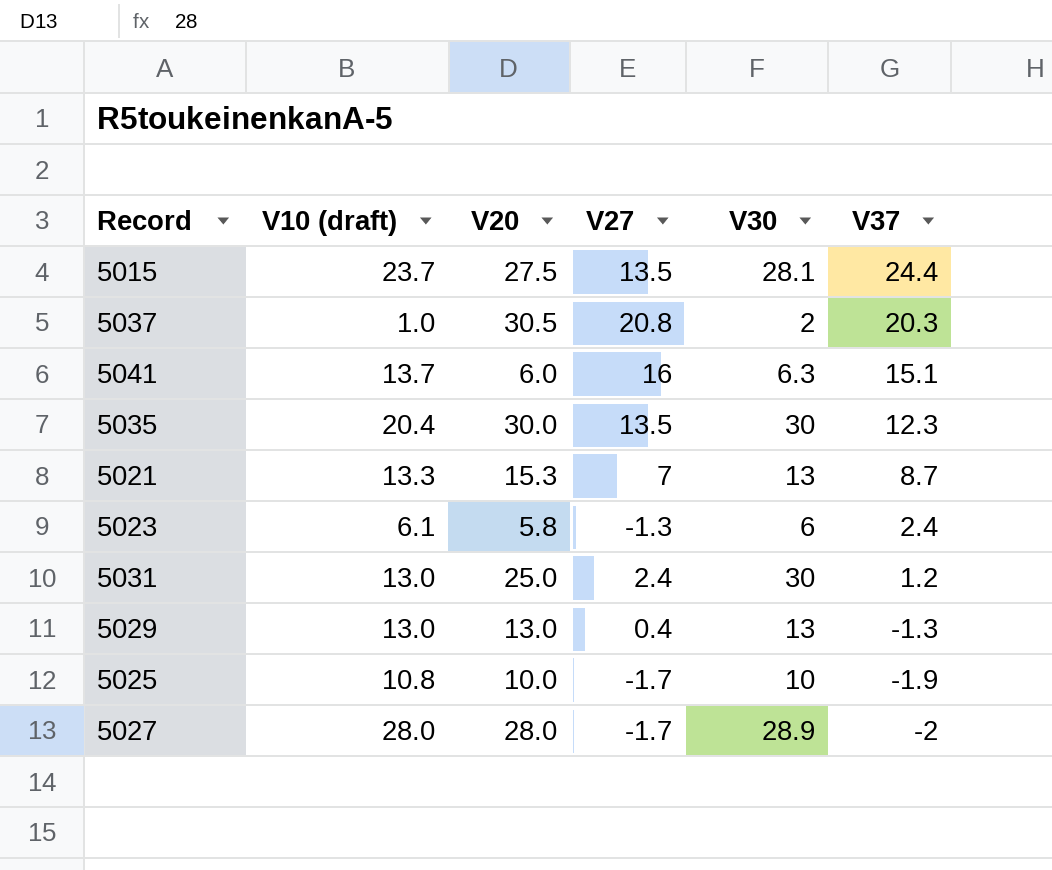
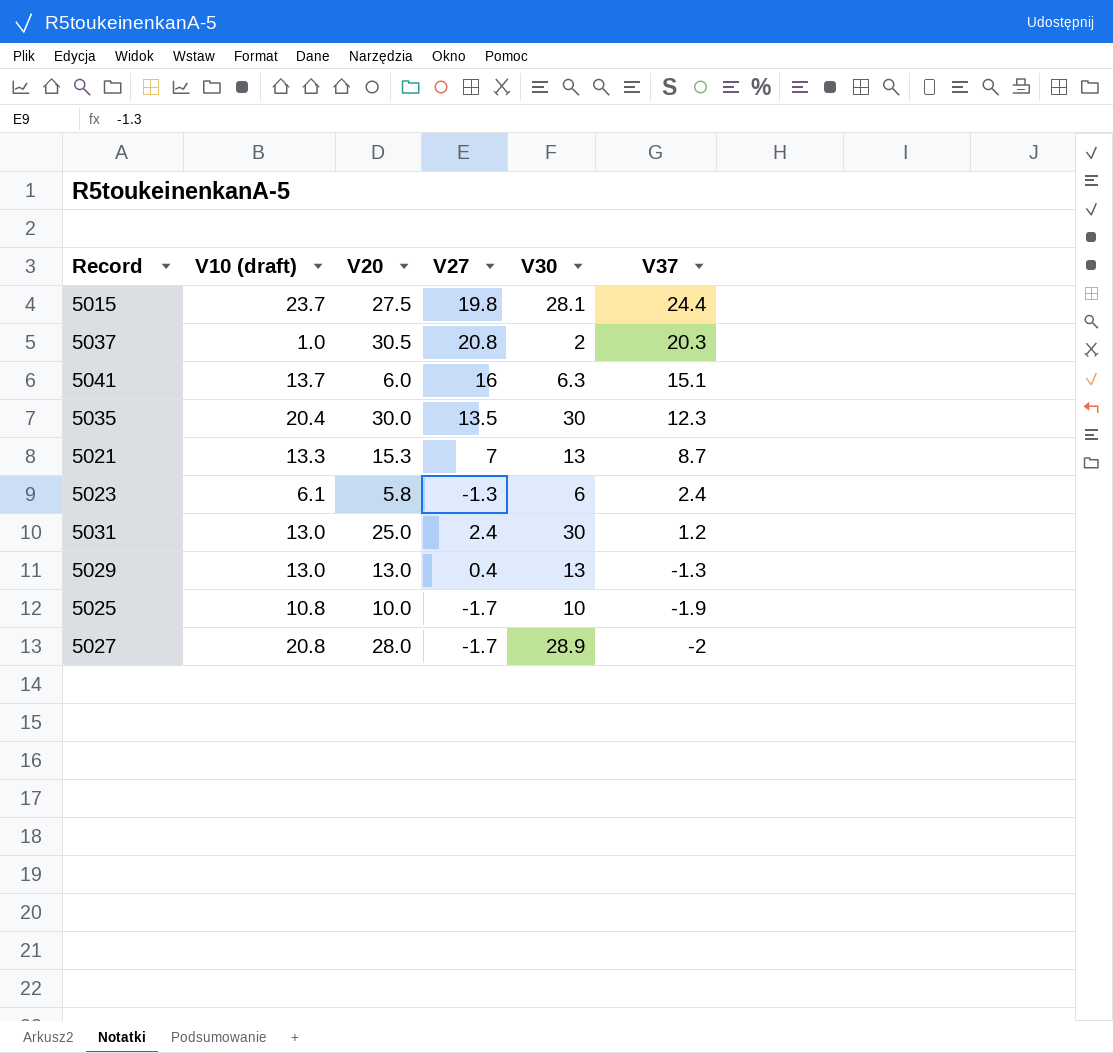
5015 | V27: 13.5 -> 19.8
5027 | V10 (draft): 28.0 -> 20.8

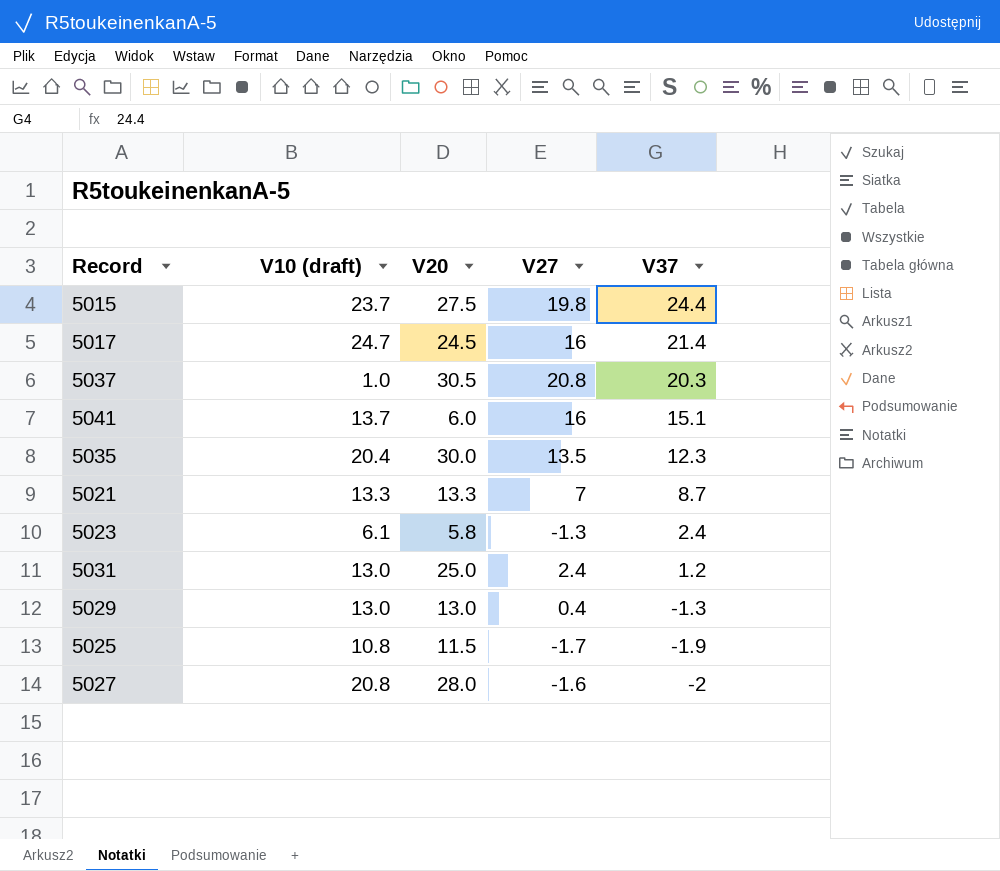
column V30 | position: 5 -> none
row 5017: none -> 24.7 | 24.5 | 16 | 21.4
5021 | V20: 15.3 -> 13.3
5025 | V20: 10.0 -> 11.5
5027 | V27: -1.7 -> -1.6

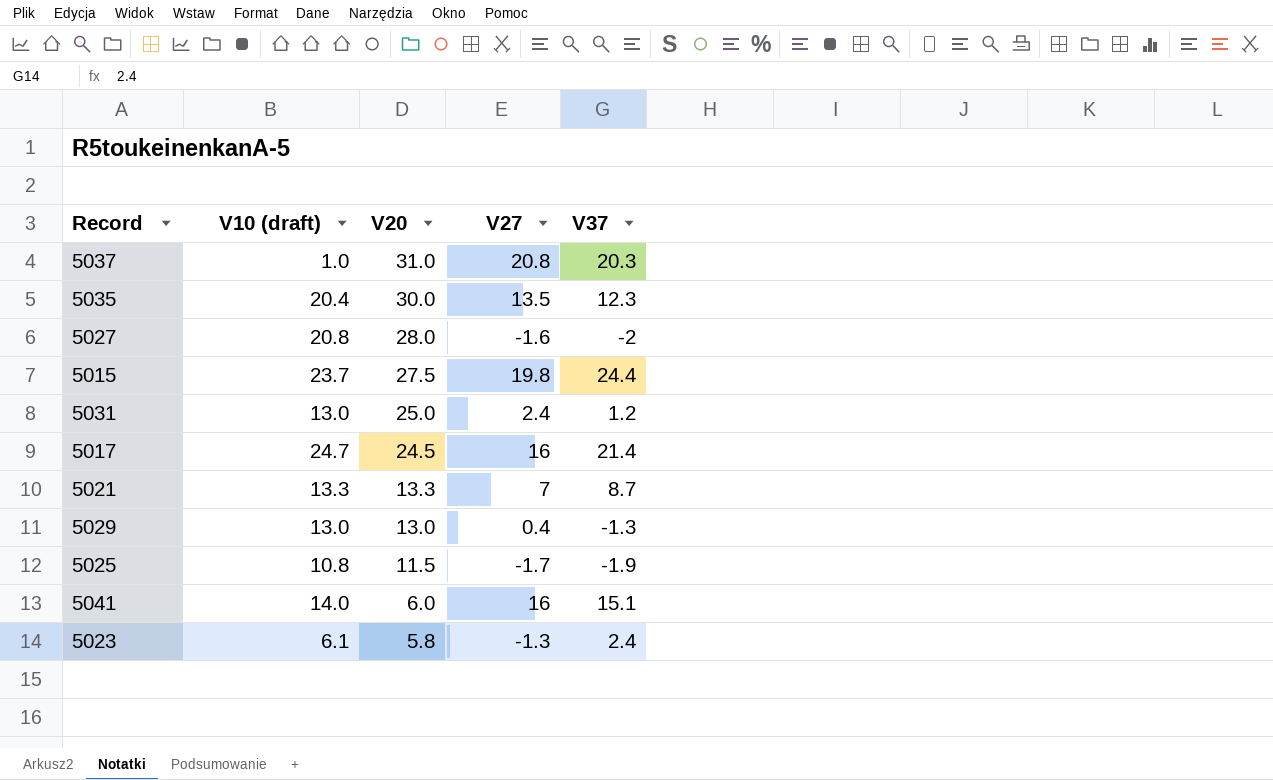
row order: V37 descending -> V20 descending
5037 | V20: 30.5 -> 31.0
5041 | V10 (draft): 13.7 -> 14.0

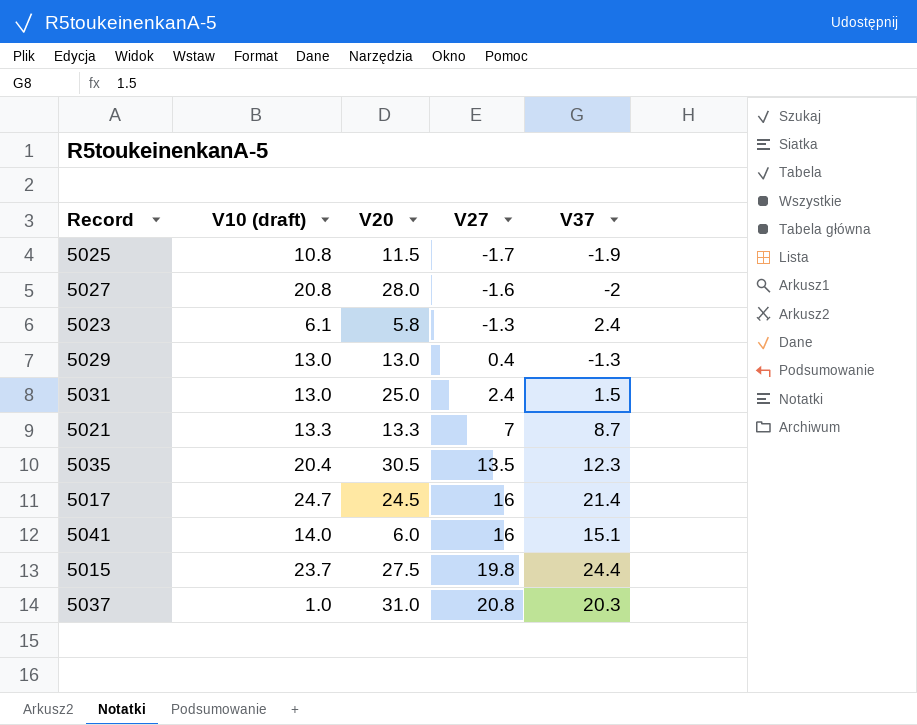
row order: V20 descending -> V27 ascending
5031 | V37: 1.2 -> 1.5
5035 | V20: 30.0 -> 30.5

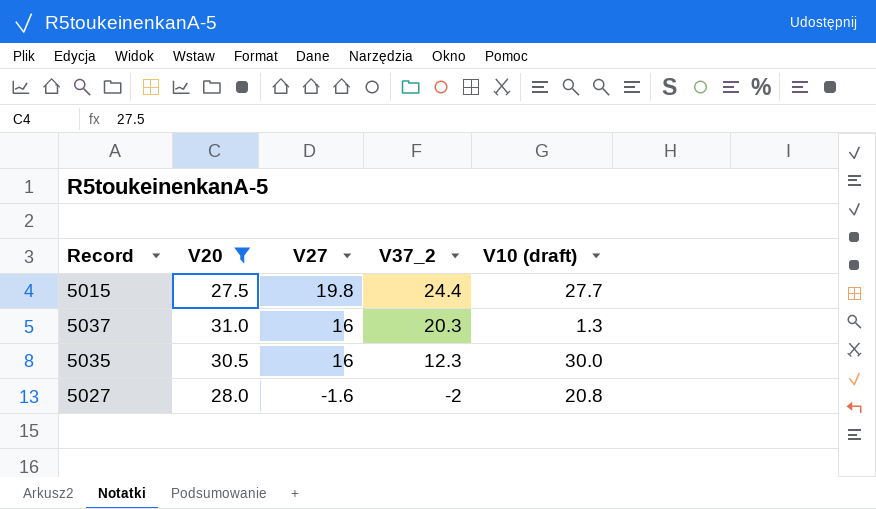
filter: none -> V20 >= 27.5
row order: V27 ascending -> V27 descending
column name: V37 -> V37_2
column V10 (draft) | position: 2 -> 5
5015 | V10 (draft): 23.7 -> 27.7
5037 | V27: 20.8 -> 16
5037 | V10 (draft): 1.0 -> 1.3
5035 | V27: 13.5 -> 16
5035 | V10 (draft): 20.4 -> 30.0

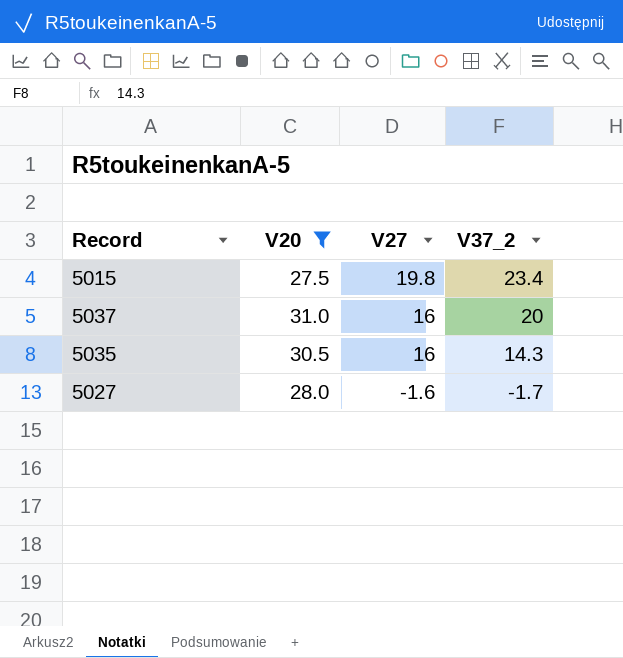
column V10 (draft) | position: 5 -> none
5015 | V37_2: 24.4 -> 23.4
5037 | V37_2: 20.3 -> 20
5035 | V37_2: 12.3 -> 14.3
5027 | V37_2: -2 -> -1.7

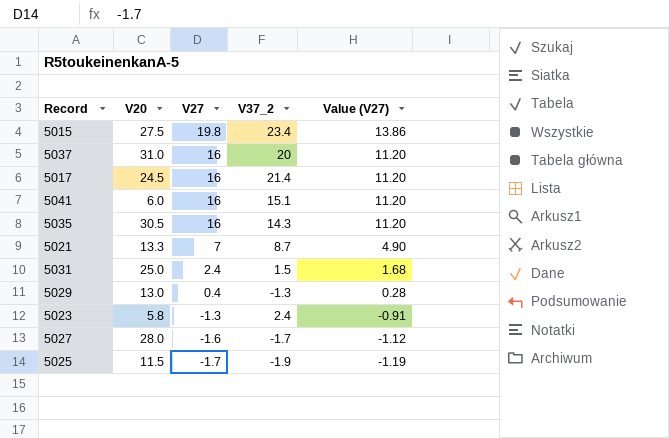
filter: V20 >= 27.5 -> none
column Value (V27) | formula: none -> [V27] * 0.7

